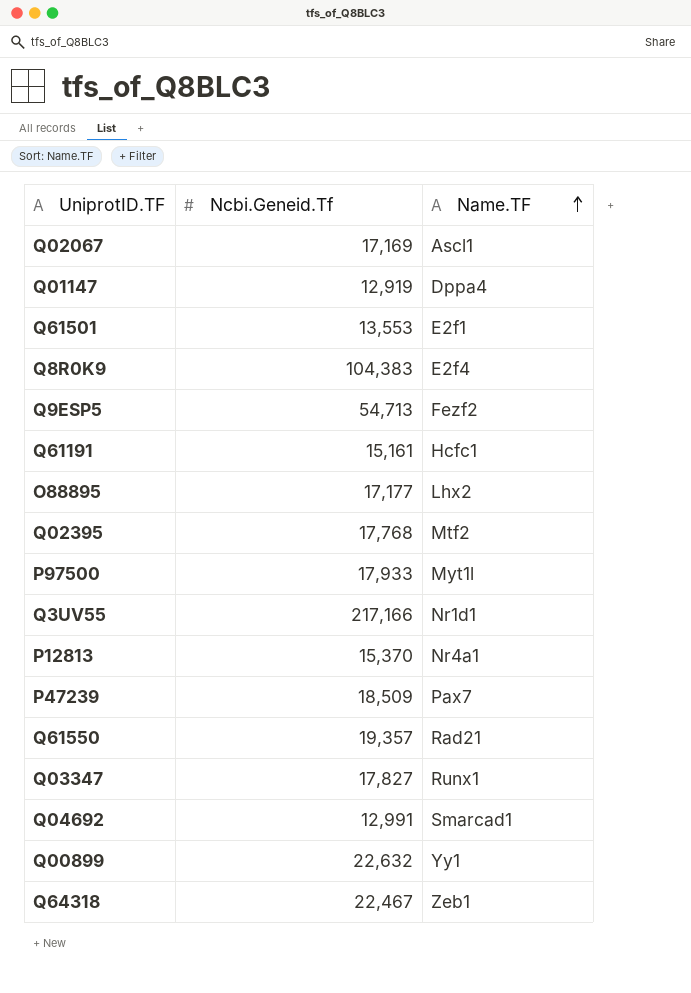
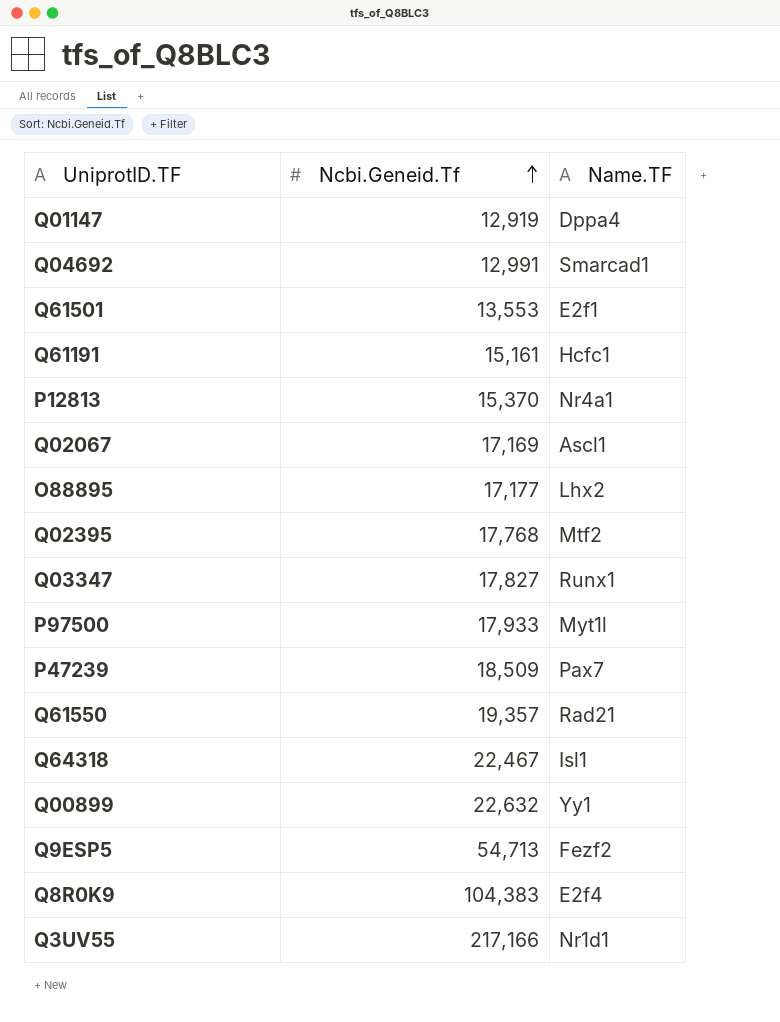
row order: Name.TF ascending -> Ncbi.Geneid.Tf ascending
Q64318 | Name.TF: Zeb1 -> Isl1

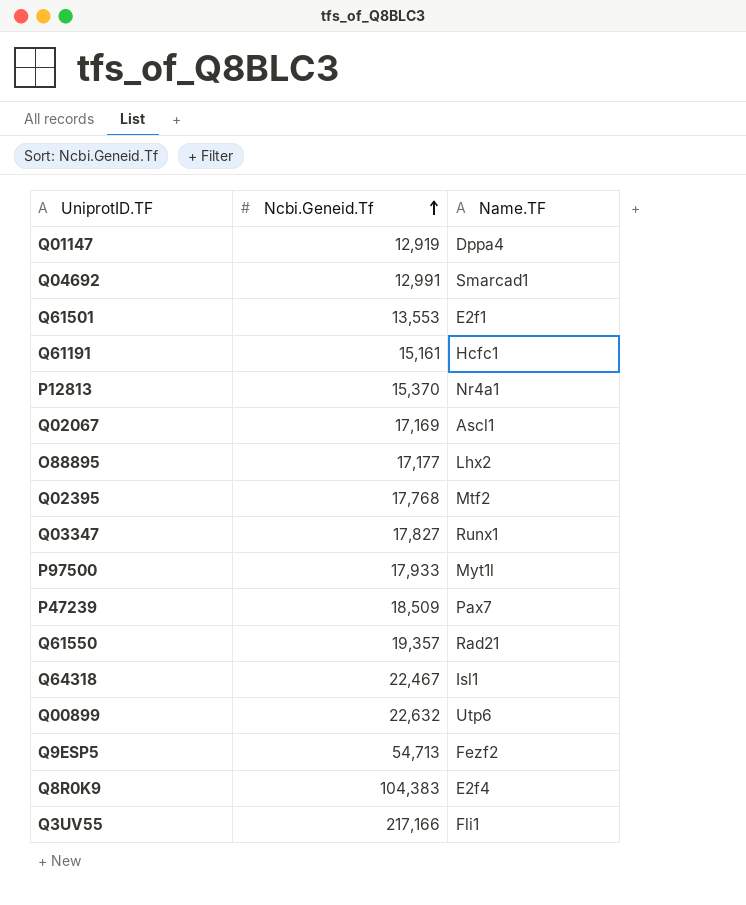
Q00899 | Name.TF: Yy1 -> Utp6
Q3UV55 | Name.TF: Nr1d1 -> Fli1

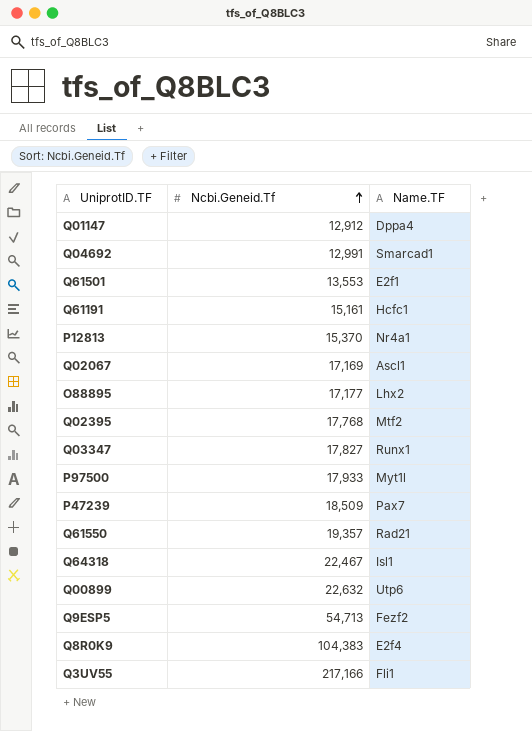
Q01147 | Ncbi.Geneid.Tf: 12,919 -> 12,912

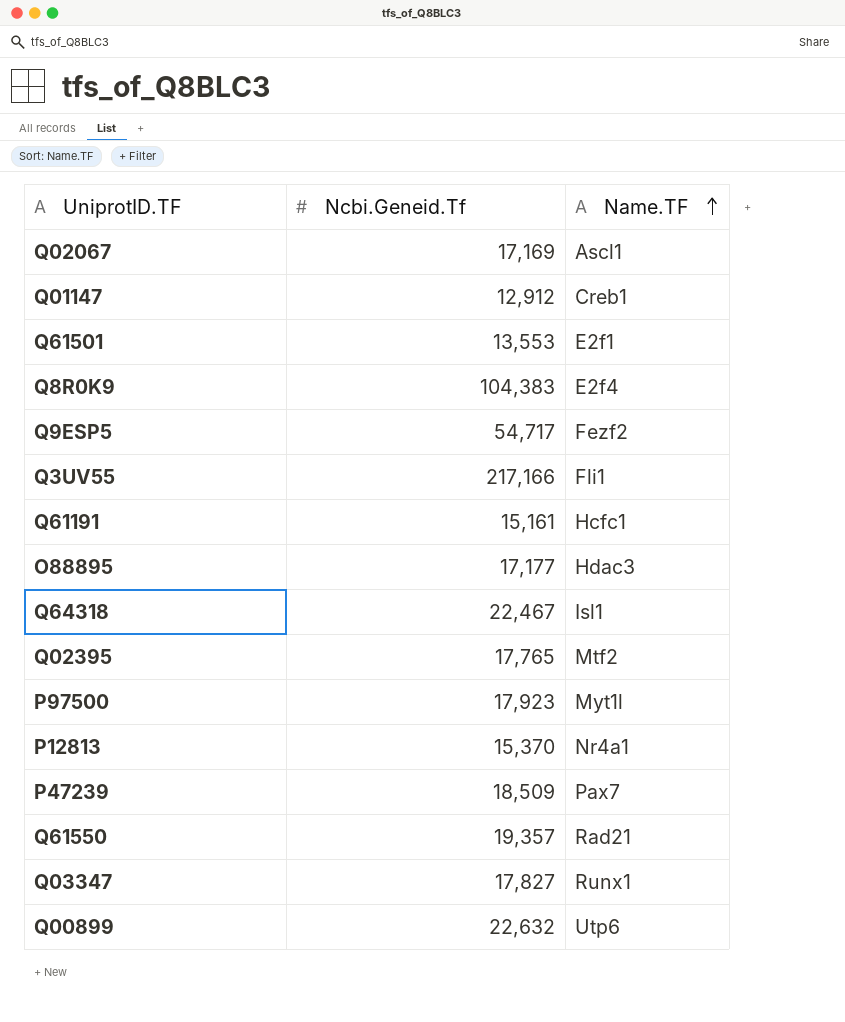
row order: Ncbi.Geneid.Tf ascending -> Name.TF ascending
row Q04692: 12,991 | Smarcad1 -> none
Q01147 | Name.TF: Dppa4 -> Creb1
Q9ESP5 | Ncbi.Geneid.Tf: 54,713 -> 54,717
O88895 | Name.TF: Lhx2 -> Hdac3
Q02395 | Ncbi.Geneid.Tf: 17,768 -> 17,765
P97500 | Ncbi.Geneid.Tf: 17,933 -> 17,923

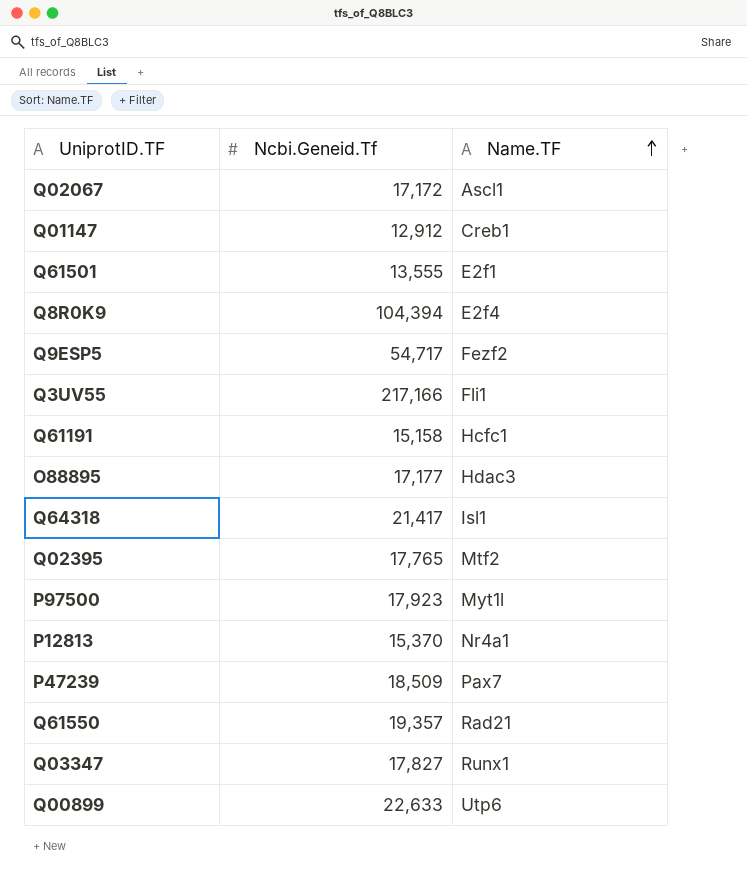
Q02067 | Ncbi.Geneid.Tf: 17,169 -> 17,172
Q61501 | Ncbi.Geneid.Tf: 13,553 -> 13,555
Q8R0K9 | Ncbi.Geneid.Tf: 104,383 -> 104,394
Q61191 | Ncbi.Geneid.Tf: 15,161 -> 15,158
Q64318 | Ncbi.Geneid.Tf: 22,467 -> 21,417
Q00899 | Ncbi.Geneid.Tf: 22,632 -> 22,633

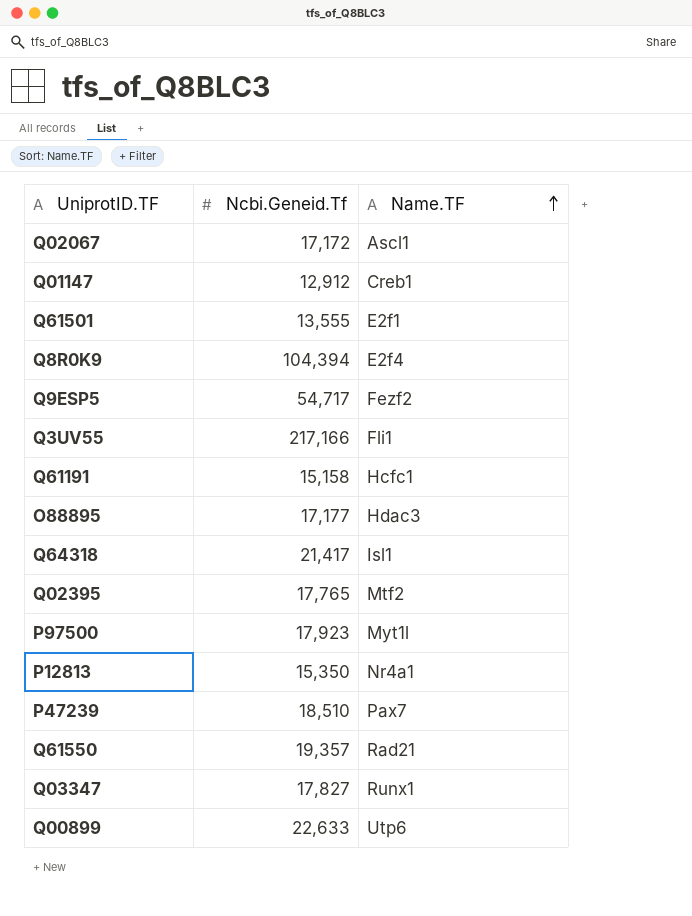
P12813 | Ncbi.Geneid.Tf: 15,370 -> 15,350
P47239 | Ncbi.Geneid.Tf: 18,509 -> 18,510

